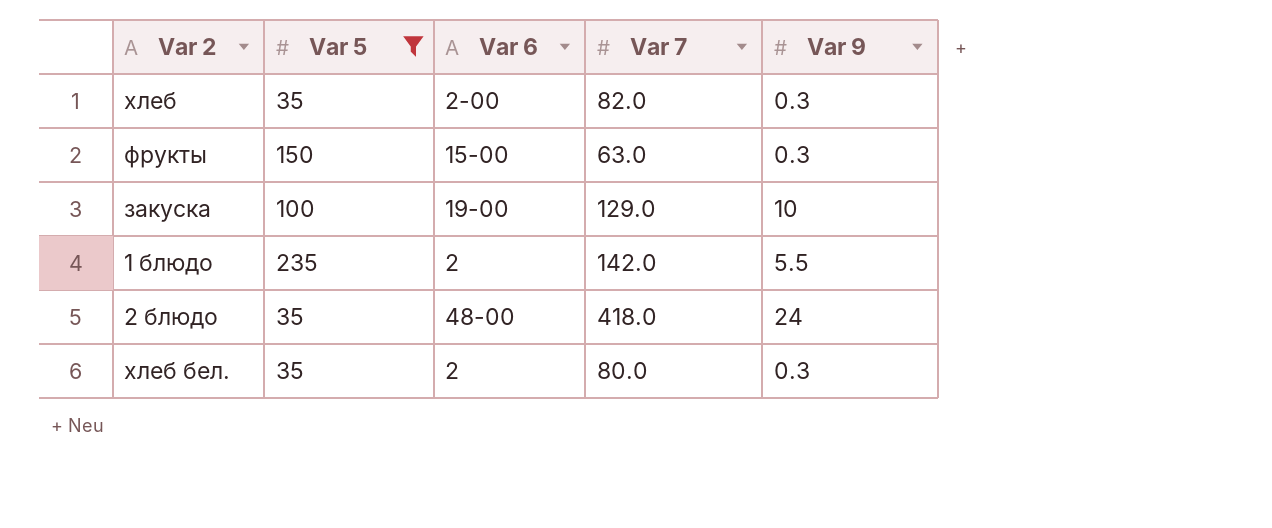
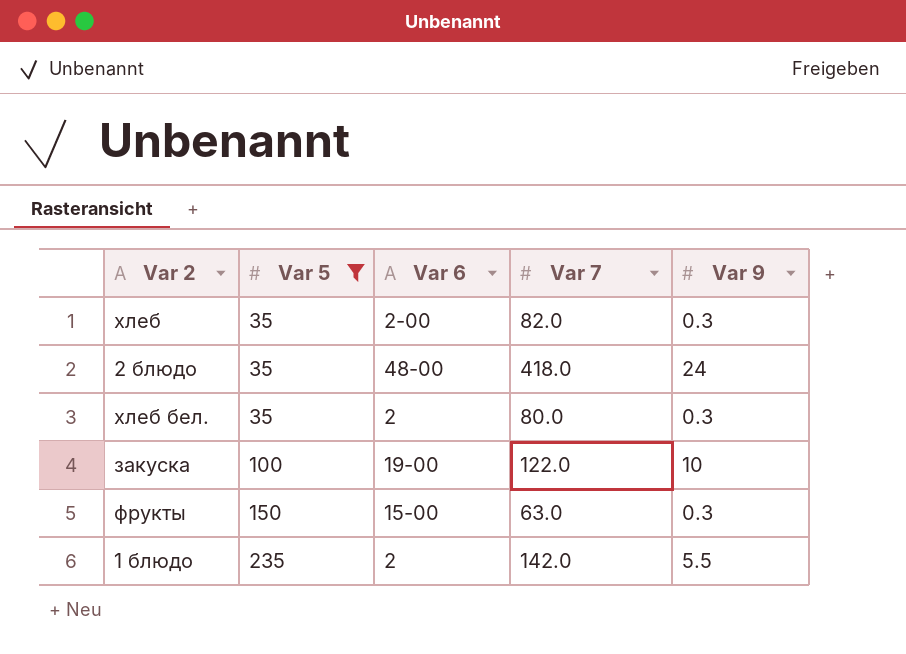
row order: none -> Var 5 ascending
закуска | Var 7: 129.0 -> 122.0

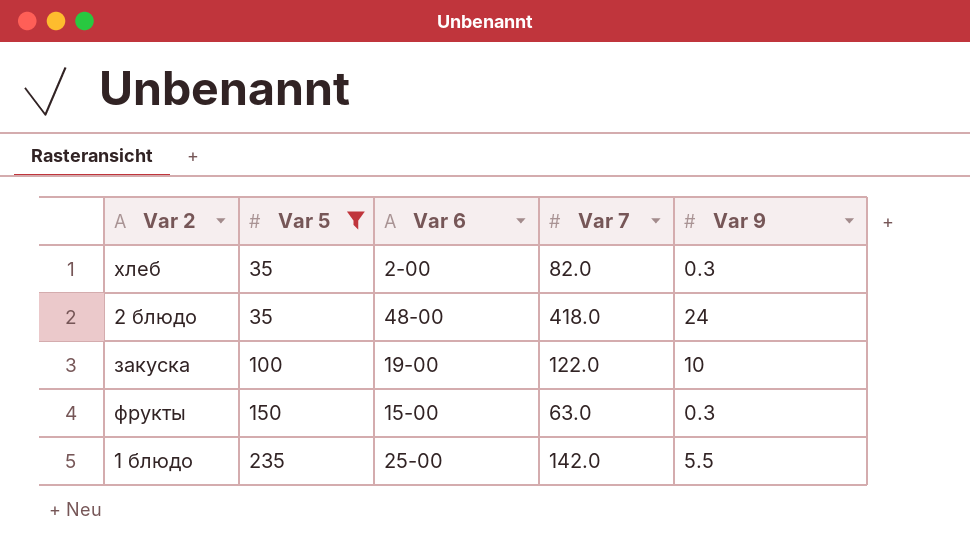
row хлеб бел.: 35 | 2 | 80.0 | 0.3 -> none
1 блюдо | Var 6: 2 -> 25-00

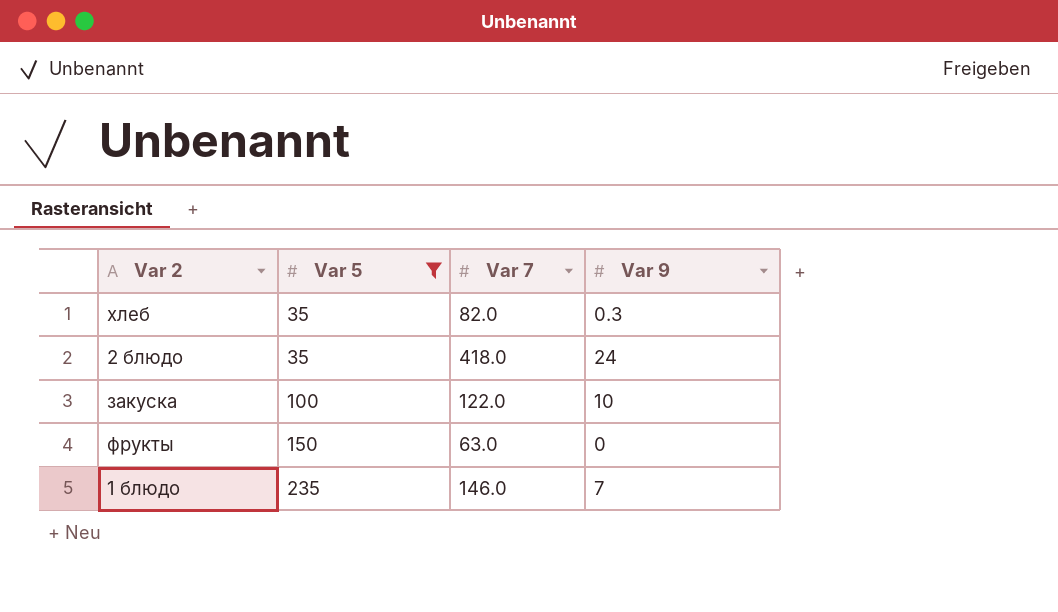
column Var 6 | position: 3 -> none
фрукты | Var 9: 0.3 -> 0
1 блюдо | Var 7: 142.0 -> 146.0
1 блюдо | Var 9: 5.5 -> 7

